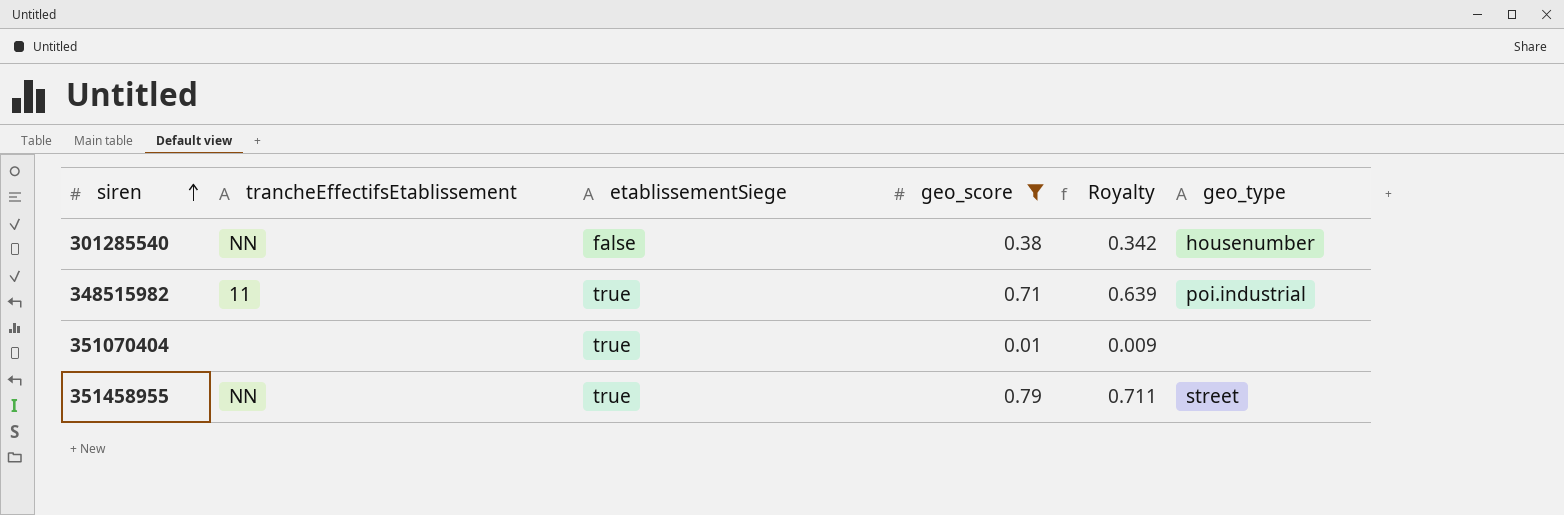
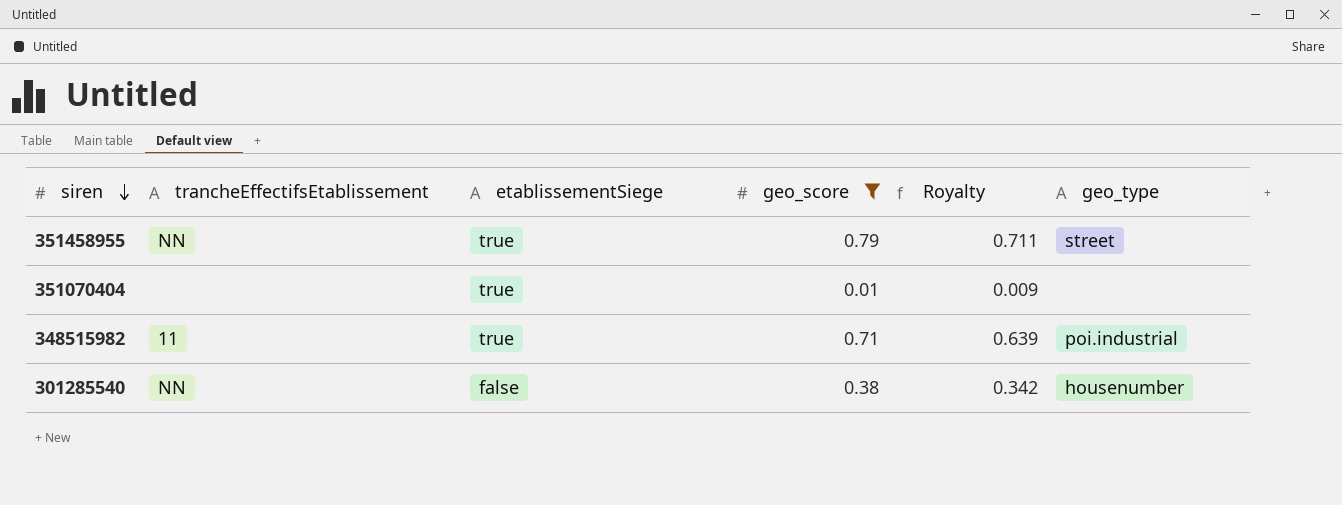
row order: siren ascending -> siren descending

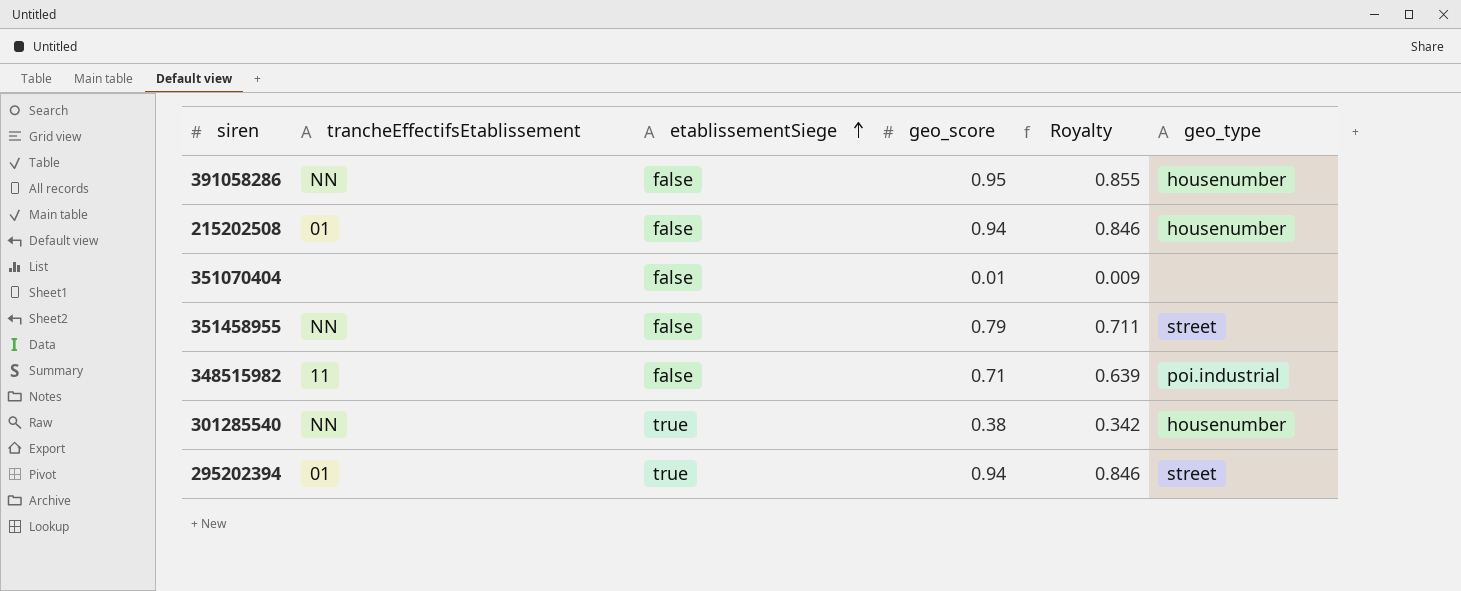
filter: geo_score <= 0.79 -> none
row order: siren descending -> etablissementSiege ascending
351070404 | etablissementSiege: true -> false
351458955 | etablissementSiege: true -> false
348515982 | etablissementSiege: true -> false
301285540 | etablissementSiege: false -> true

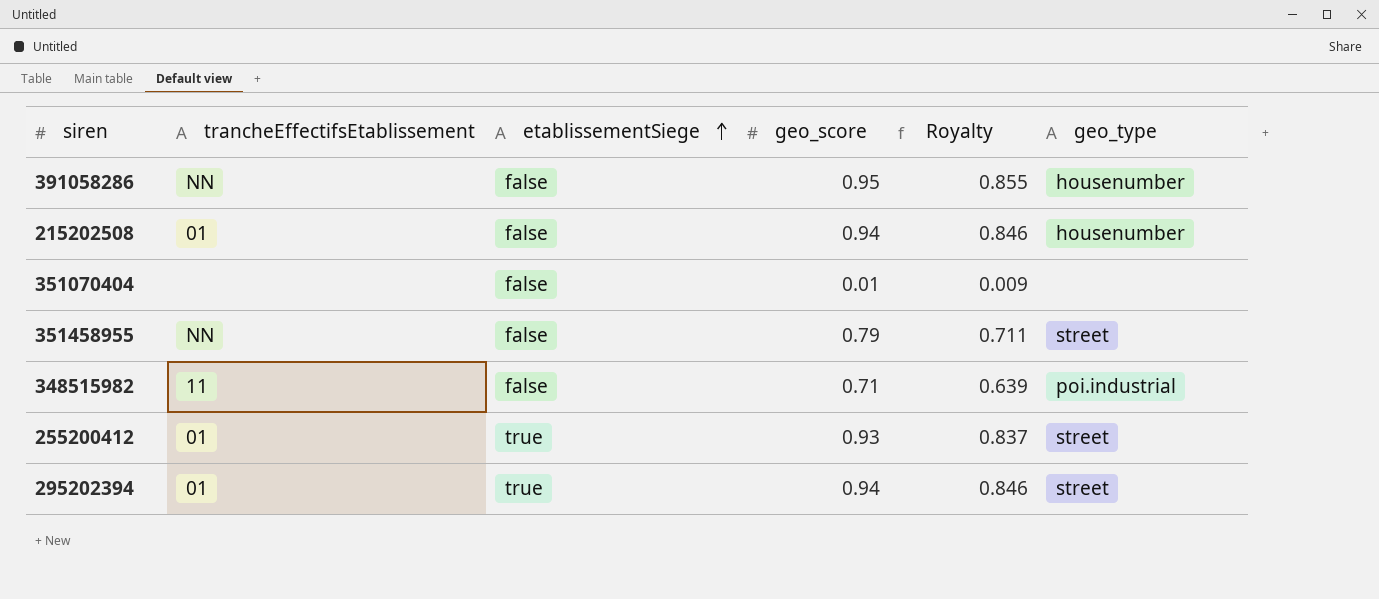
row 301285540: NN | true | 0.38 | 0.342 | housenumber -> none
row 255200412: none -> 01 | true | 0.93 | 0.837 | street

